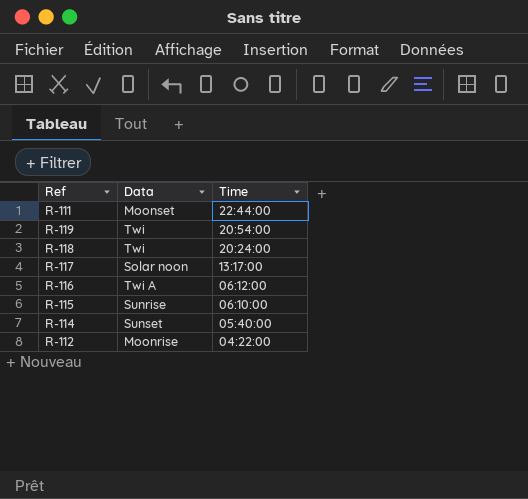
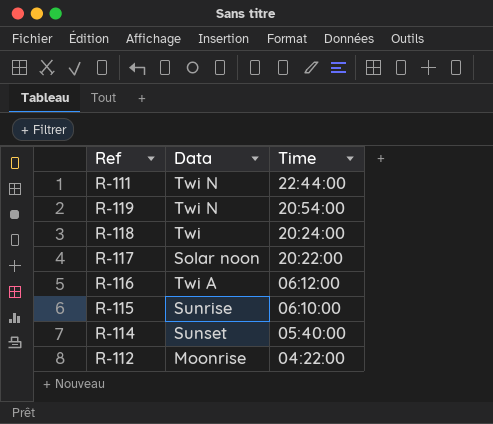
R-111 | Data: Moonset -> Twi N
R-119 | Data: Twi -> Twi N
R-117 | Time: 13:17:00 -> 20:22:00

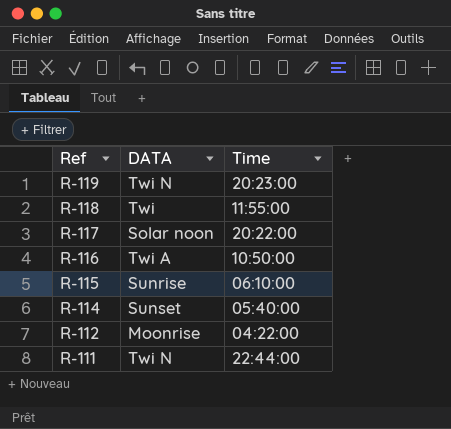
row order: Time descending -> Ref descending
column name: Data -> DATA
R-119 | Time: 20:54:00 -> 20:23:00
R-118 | Time: 20:24:00 -> 11:55:00
R-116 | Time: 06:12:00 -> 10:50:00

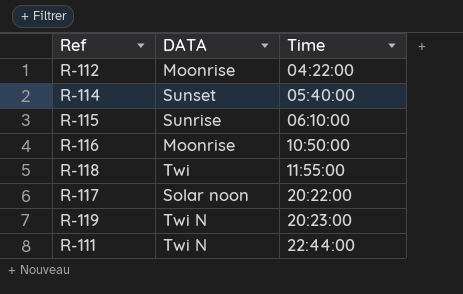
row order: Ref descending -> Time ascending
R-116 | DATA: Twi A -> Moonrise

